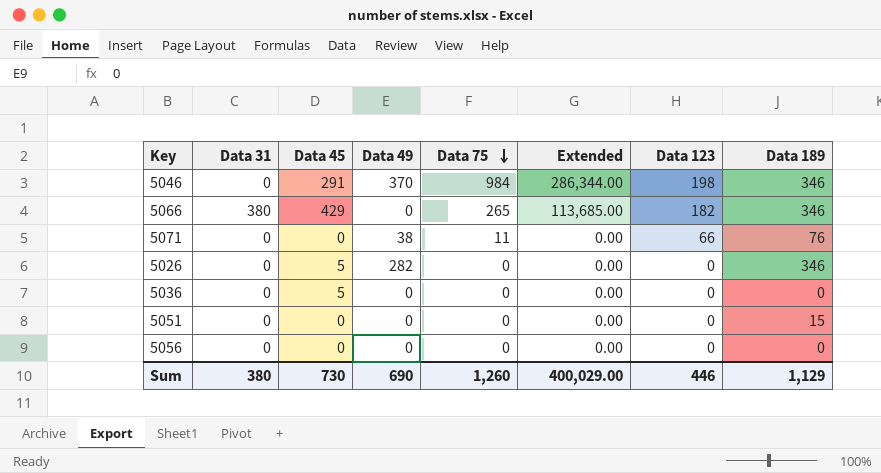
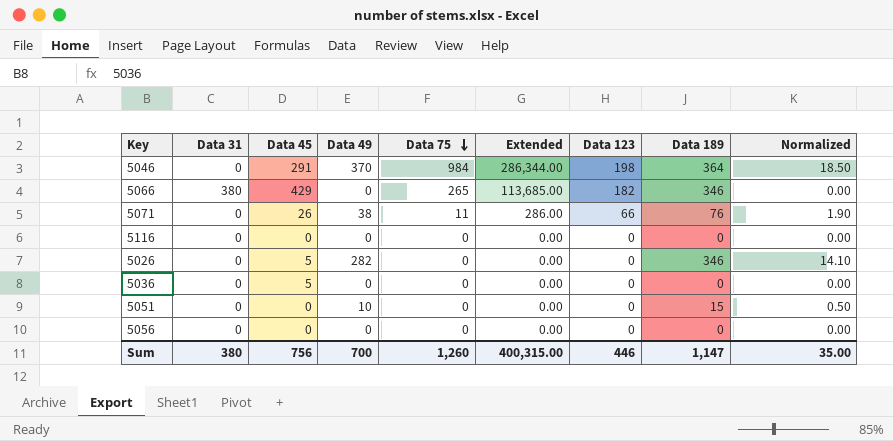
column Normalized | formula: none -> [Data 49] * 0.05
5046 | Data 189: 346 -> 364
5071 | Data 45: 0 -> 26
5071 | Extended: 0.00 -> 286.00
row 5116: none -> 0 | 0 | 0 | 0 | 0.00 | 0 | 0 | 0.00
5051 | Data 49: 0 -> 10
Sum | Data 45: 730 -> 756
Sum | Data 49: 690 -> 700
Sum | Extended: 400,029.00 -> 400,315.00
Sum | Data 189: 1,129 -> 1,147

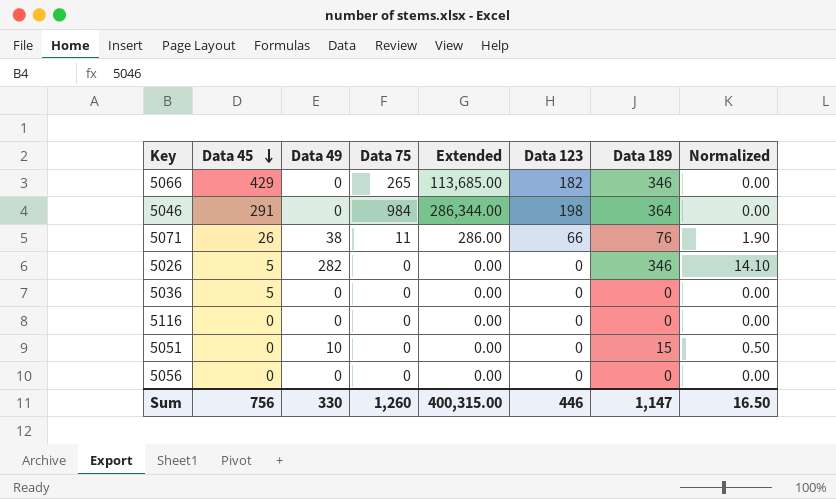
row order: Data 75 descending -> Data 45 descending
column Data 31 | position: 2 -> none
5046 | Data 49: 370 -> 0
5046 | Normalized: 18.50 -> 0.00
Sum | Data 49: 700 -> 330
Sum | Normalized: 35.00 -> 16.50

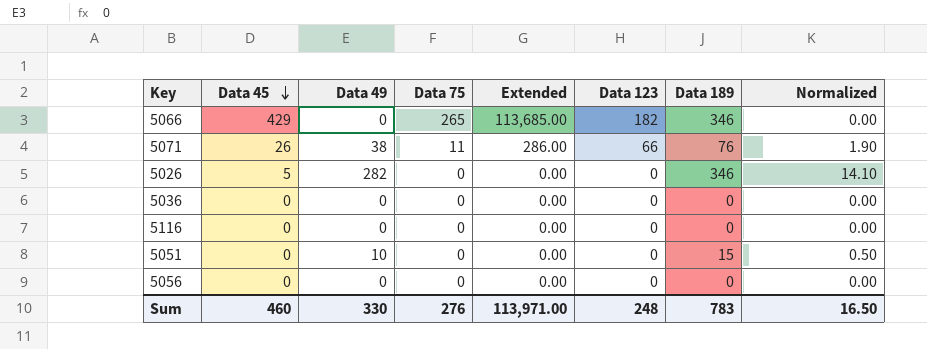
row 5046: 291 | 0 | 984 | 286,344.00 | 198 | 364 | 0.00 -> none
5036 | Data 45: 5 -> 0
Sum | Data 45: 756 -> 460
Sum | Data 75: 1,260 -> 276
Sum | Extended: 400,315.00 -> 113,971.00
Sum | Data 123: 446 -> 248
Sum | Data 189: 1,147 -> 783

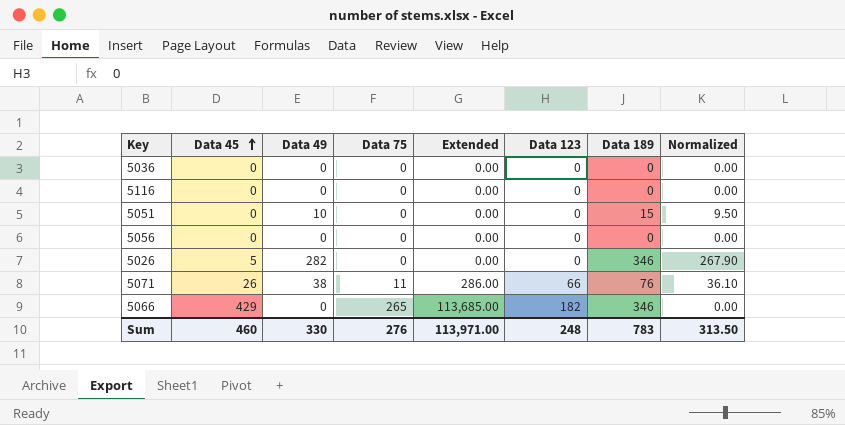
row order: Data 45 descending -> Data 45 ascending
column Normalized | formula: [Data 49] * 0.05 -> [Data 49] * 0.95
Sum | Normalized: 16.50 -> 313.50

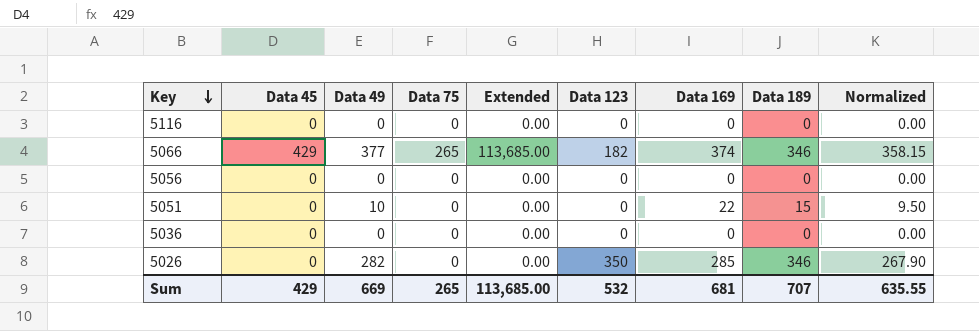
row order: Data 45 ascending -> Key descending
column Data 169 | position: none -> 7
row 5071: 26 | 38 | 11 | 286.00 | 66 | 76 | 36.10 -> none
5066 | Data 49: 0 -> 377
5066 | Normalized: 0.00 -> 358.15
5026 | Data 45: 5 -> 0
5026 | Data 123: 0 -> 350
Sum | Data 45: 460 -> 429
Sum | Data 49: 330 -> 669
Sum | Data 75: 276 -> 265
Sum | Extended: 113,971.00 -> 113,685.00
Sum | Data 123: 248 -> 532
Sum | Data 189: 783 -> 707
Sum | Normalized: 313.50 -> 635.55

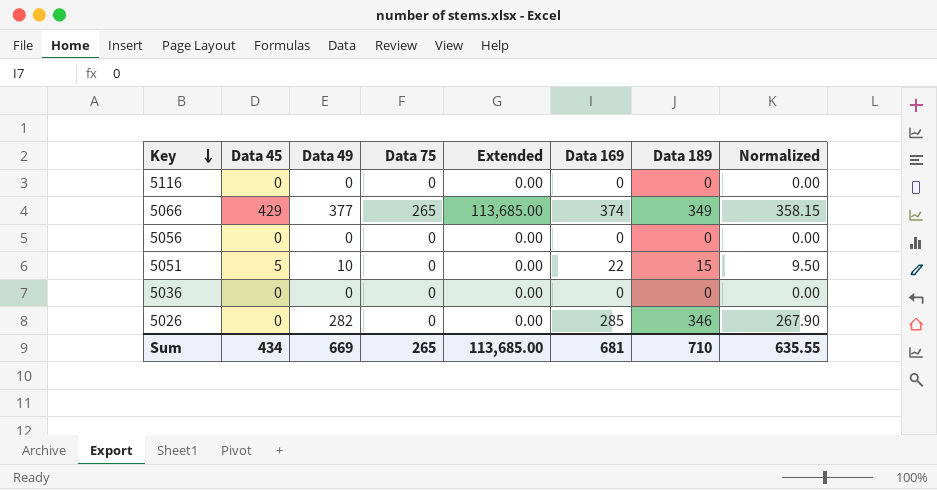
column Data 123 | position: 6 -> none
5066 | Data 189: 346 -> 349
5051 | Data 45: 0 -> 5
Sum | Data 45: 429 -> 434
Sum | Data 189: 707 -> 710

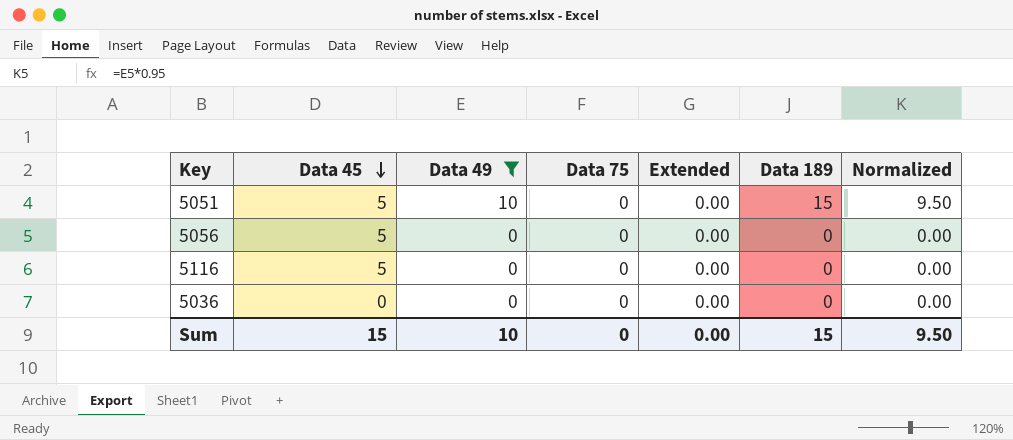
filter: none -> Data 49 <= 10
row order: Key descending -> Data 45 descending
column Data 169 | position: 6 -> none
5056 | Data 45: 0 -> 5
5116 | Data 45: 0 -> 5
Sum | Data 45: 434 -> 15
Sum | Data 49: 669 -> 10
Sum | Data 75: 265 -> 0
Sum | Extended: 113,685.00 -> 0.00
Sum | Data 189: 710 -> 15
Sum | Normalized: 635.55 -> 9.50

